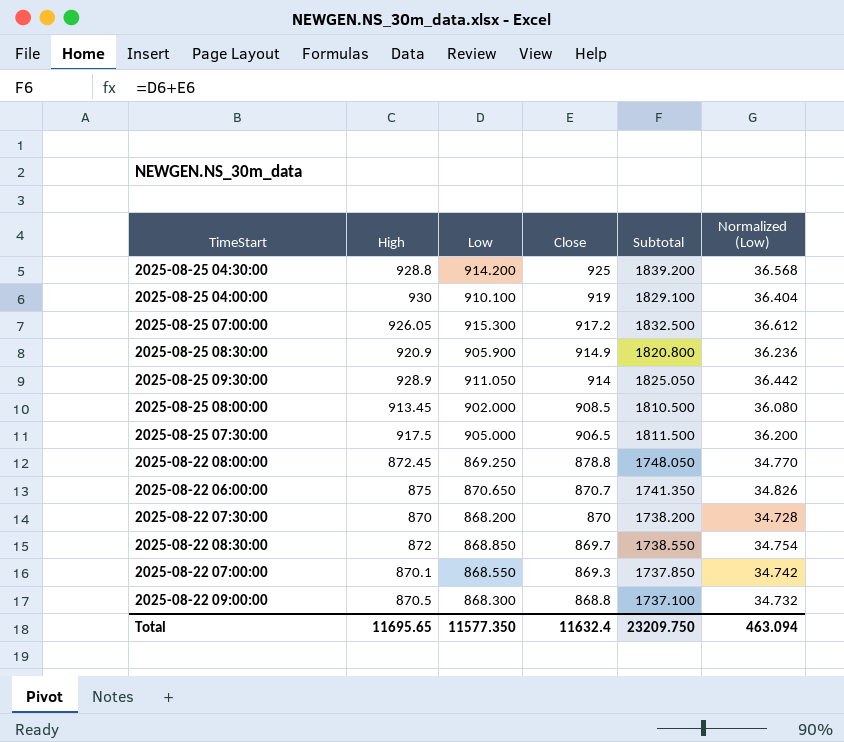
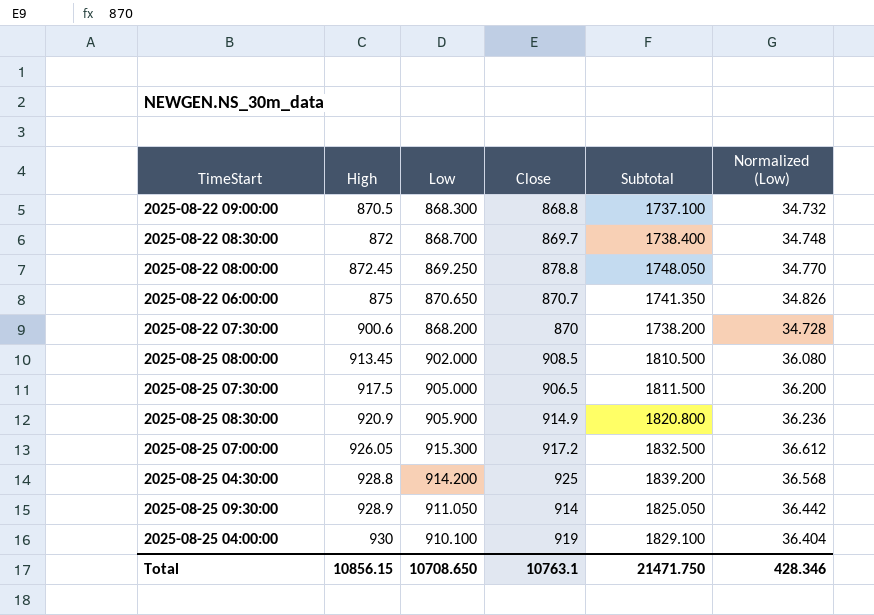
row order: Close descending -> High ascending
row 2025-08-22 07:00:00: 870.1 | 868.550 | 869.3 | 1737.850 | 34.742 -> none
2025-08-22 08:30:00 | Low: 868.850 -> 868.700
2025-08-22 08:30:00 | Subtotal: 1738.550 -> 1738.400
2025-08-22 08:30:00 | Normalized (Low): 34.754 -> 34.748
2025-08-22 07:30:00 | High: 870 -> 900.6
Total | High: 11695.65 -> 10856.15
Total | Low: 11577.350 -> 10708.650
Total | Close: 11632.4 -> 10763.1
Total | Subtotal: 23209.750 -> 21471.750
Total | Normalized (Low): 463.094 -> 428.346

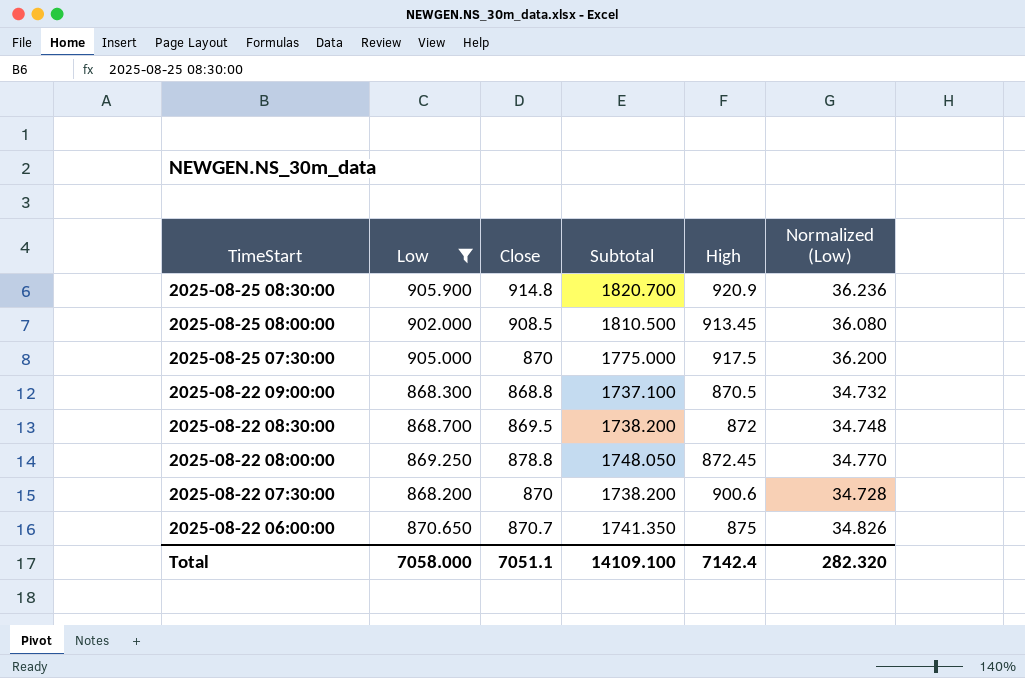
filter: none -> Low <= 905.900
row order: High ascending -> TimeStart descending
column High | position: 2 -> 5
2025-08-25 08:30:00 | Close: 914.9 -> 914.8
2025-08-25 08:30:00 | Subtotal: 1820.800 -> 1820.700
2025-08-25 07:30:00 | Close: 906.5 -> 870
2025-08-25 07:30:00 | Subtotal: 1811.500 -> 1775.000
2025-08-22 08:30:00 | Close: 869.7 -> 869.5
2025-08-22 08:30:00 | Subtotal: 1738.400 -> 1738.200
Total | Low: 10708.650 -> 7058.000
Total | Close: 10763.1 -> 7051.1
Total | Subtotal: 21471.750 -> 14109.100
Total | High: 10856.15 -> 7142.4
Total | Normalized (Low): 428.346 -> 282.320

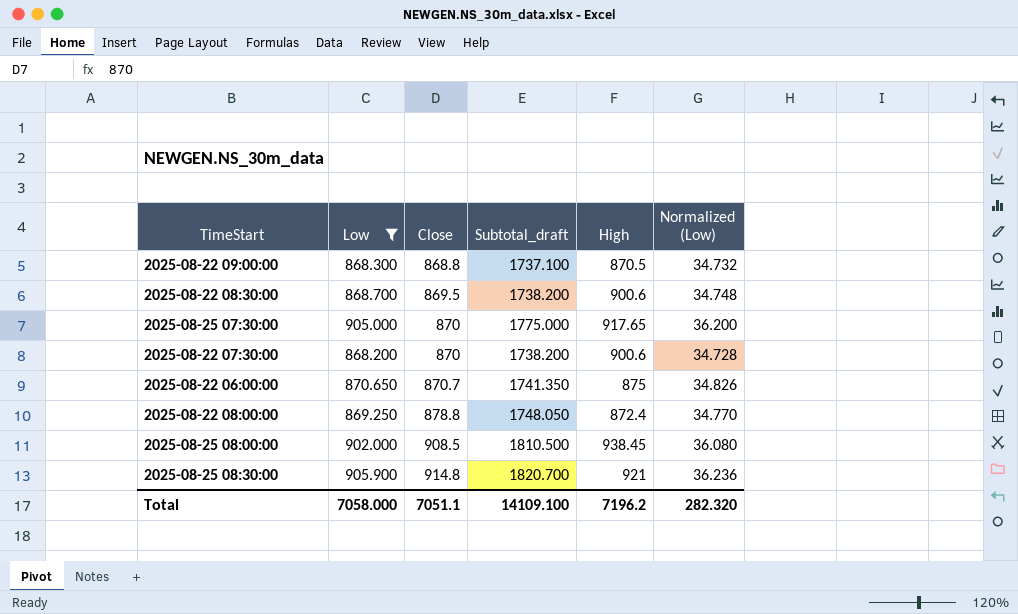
row order: TimeStart descending -> Close ascending
column name: Subtotal -> Subtotal_draft
2025-08-22 08:30:00 | High: 872 -> 900.6
2025-08-25 07:30:00 | High: 917.5 -> 917.65
2025-08-22 08:00:00 | High: 872.45 -> 872.4
2025-08-25 08:00:00 | High: 913.45 -> 938.45
2025-08-25 08:30:00 | High: 920.9 -> 921
Total | High: 7142.4 -> 7196.2

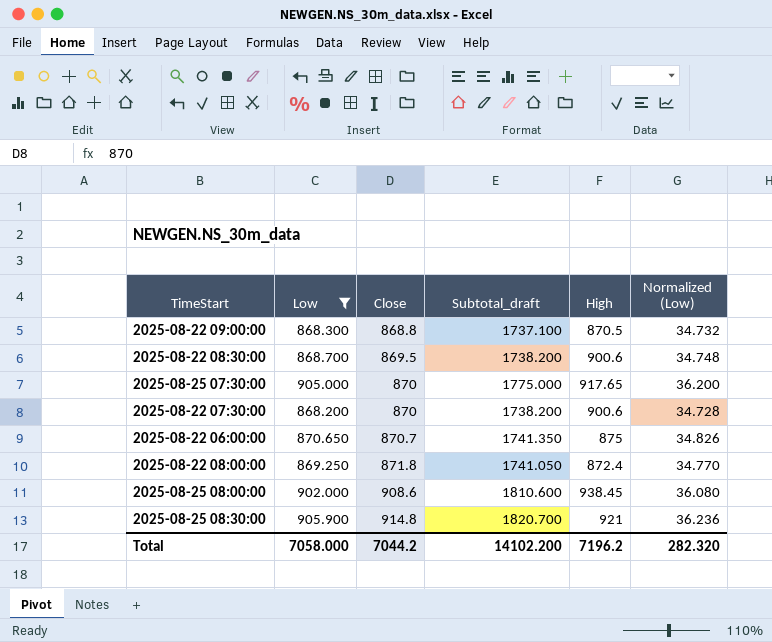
2025-08-22 08:00:00 | Close: 878.8 -> 871.8
2025-08-22 08:00:00 | Subtotal_draft: 1748.050 -> 1741.050
2025-08-25 08:00:00 | Close: 908.5 -> 908.6
2025-08-25 08:00:00 | Subtotal_draft: 1810.500 -> 1810.600
Total | Close: 7051.1 -> 7044.2
Total | Subtotal_draft: 14109.100 -> 14102.200

